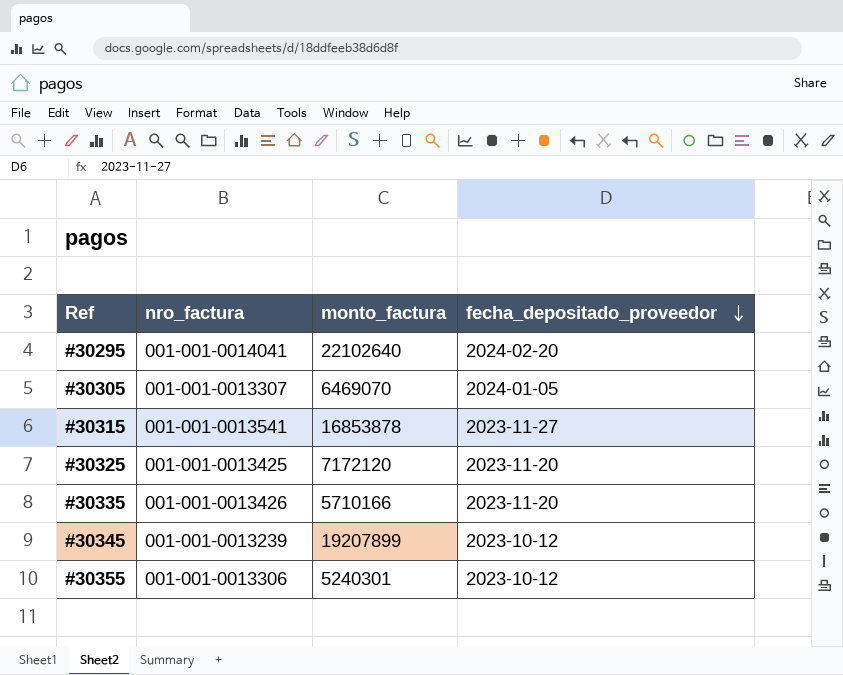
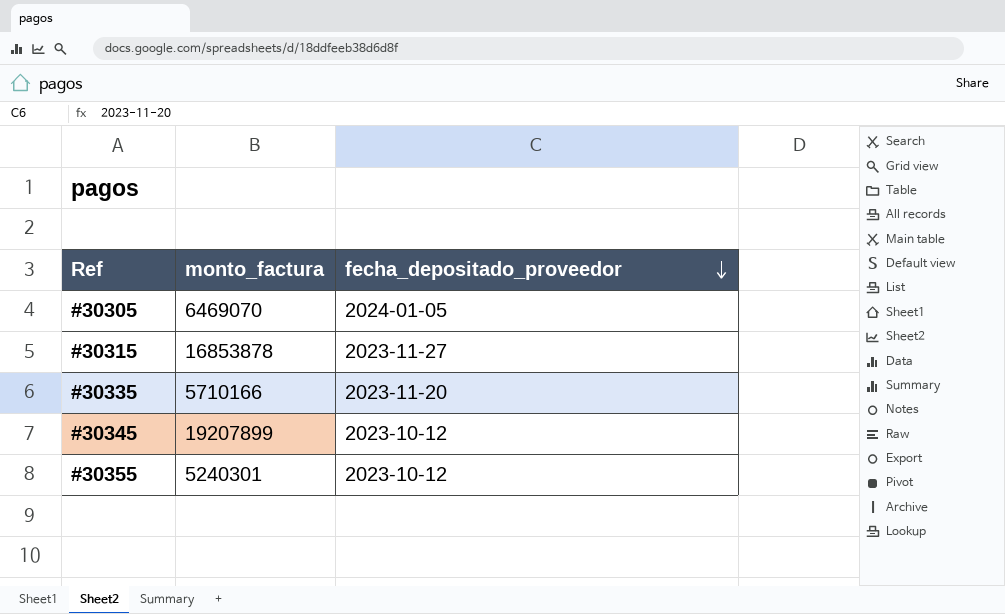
column nro_factura | position: 2 -> none
row #30295: 001-001-0014041 | 22102640 | 2024-02-20 -> none
row #30325: 001-001-0013425 | 7172120 | 2023-11-20 -> none

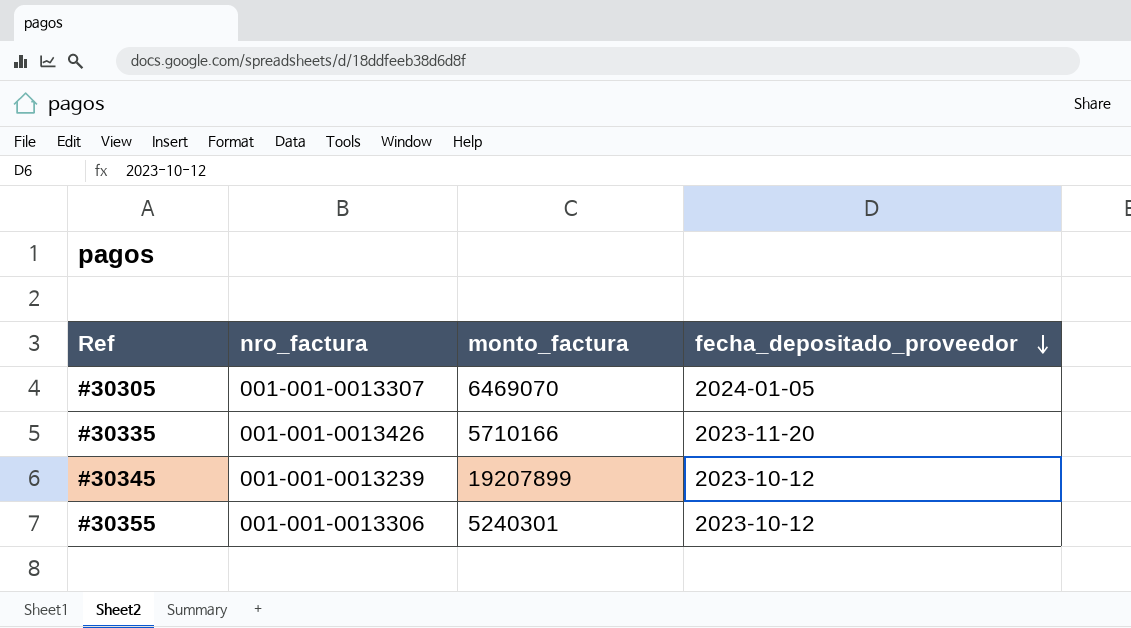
column nro_factura | position: none -> 2
row #30315: 16853878 | 2023-11-27 -> none

